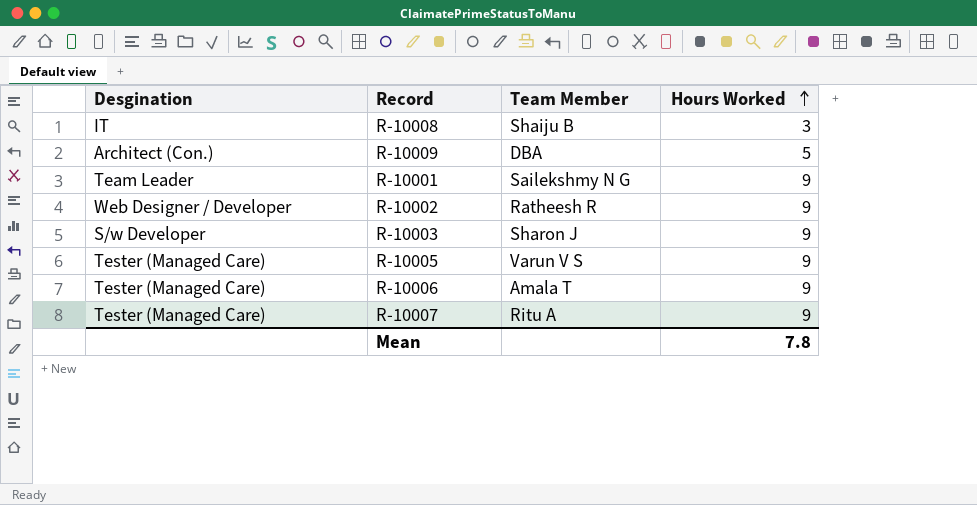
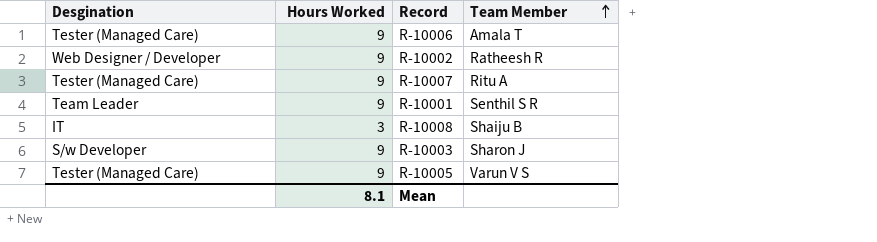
row order: Hours Worked ascending -> Team Member ascending
column Hours Worked | position: 4 -> 2
row R-10009: Architect (Con.) | DBA | 5 -> none
R-10001 | Team Member: Sailekshmy N G -> Senthil S R
Mean | Hours Worked: 7.8 -> 8.1

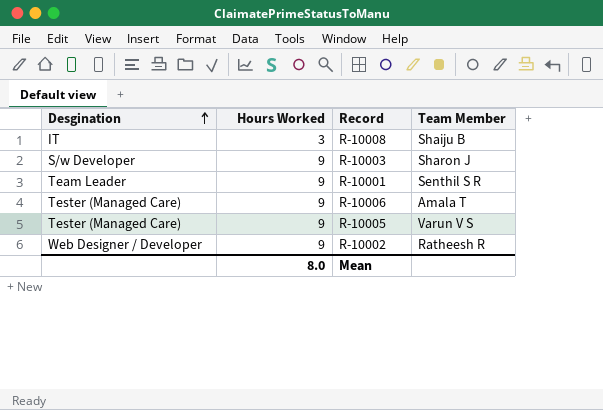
row order: Team Member ascending -> Desgination ascending
row R-10007: Tester (Managed Care) | 9 | Ritu A -> none
Mean | Hours Worked: 8.1 -> 8.0

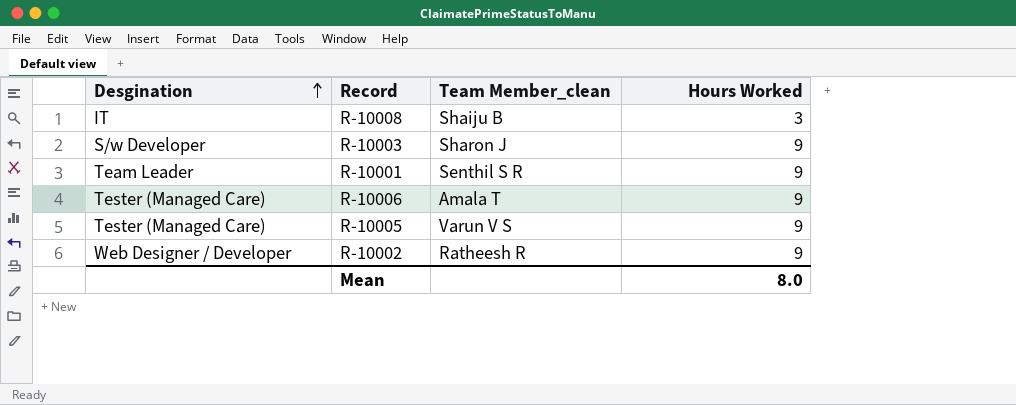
column name: Team Member -> Team Member_clean
column Hours Worked | position: 2 -> 4

